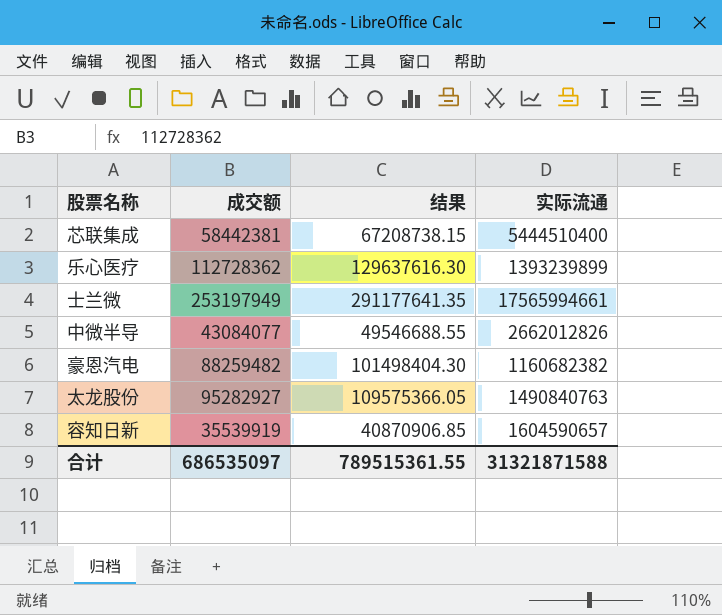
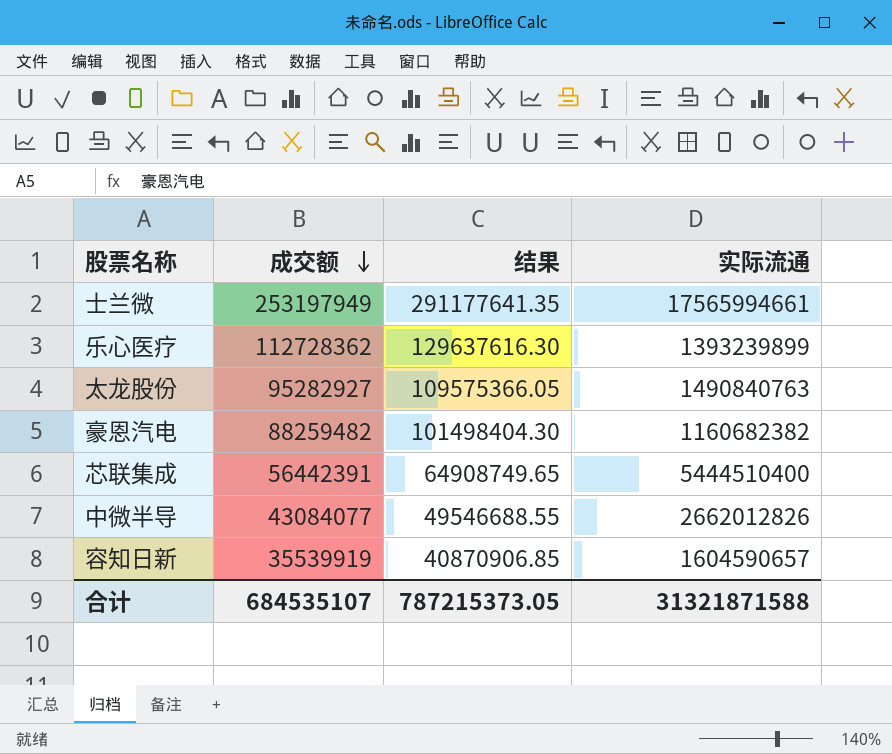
row order: none -> 成交额 descending
芯联集成 | 成交额: 58442381 -> 56442391
芯联集成 | 结果: 67208738.15 -> 64908749.65
合计 | 成交额: 686535097 -> 684535107
合计 | 结果: 789515361.55 -> 787215373.05

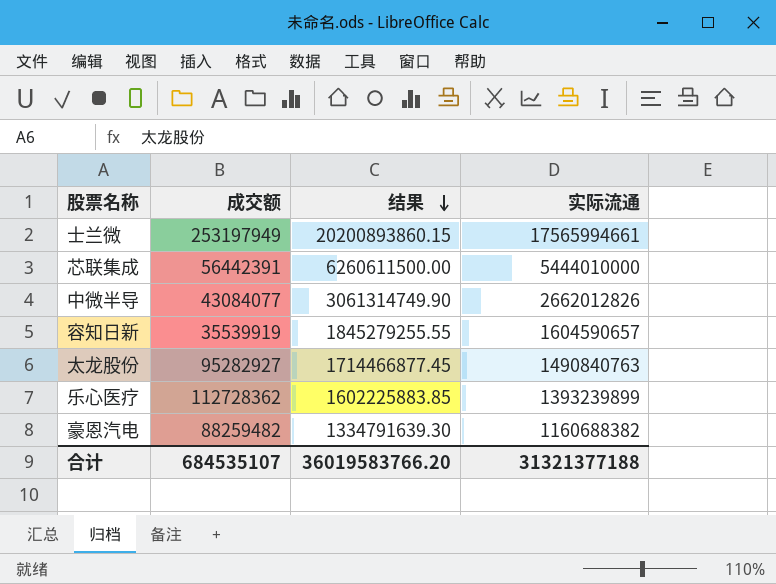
row order: 成交额 descending -> 结果 descending
column 结果 | formula: [成交额] * 1.15 -> [实际流通] * 1.15
芯联集成 | 实际流通: 5444510400 -> 5444010000
豪恩汽电 | 实际流通: 1160682382 -> 1160688382
合计 | 结果: 787215373.05 -> 36019583766.20
合计 | 实际流通: 31321871588 -> 31321377188

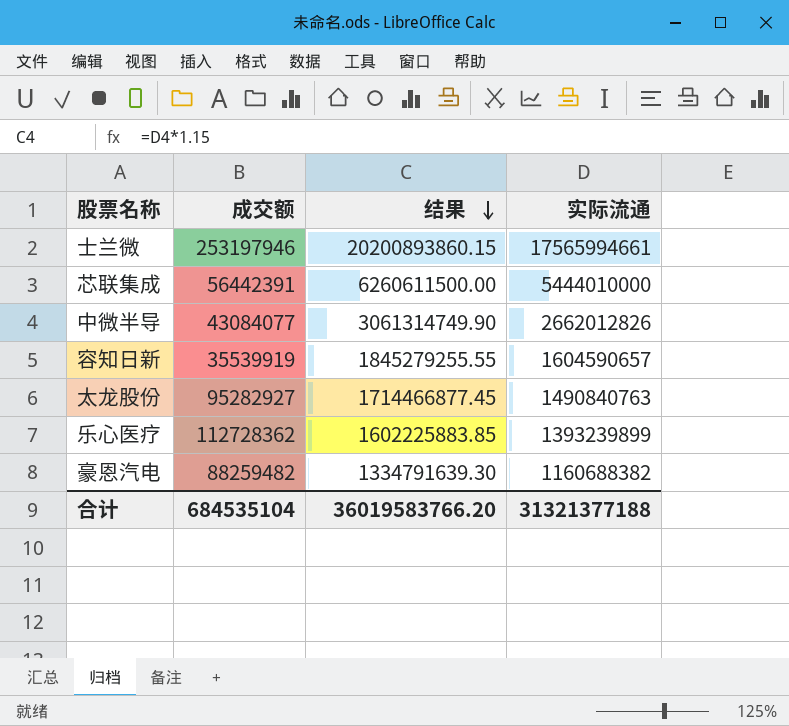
士兰微 | 成交额: 253197949 -> 253197946
合计 | 成交额: 684535107 -> 684535104

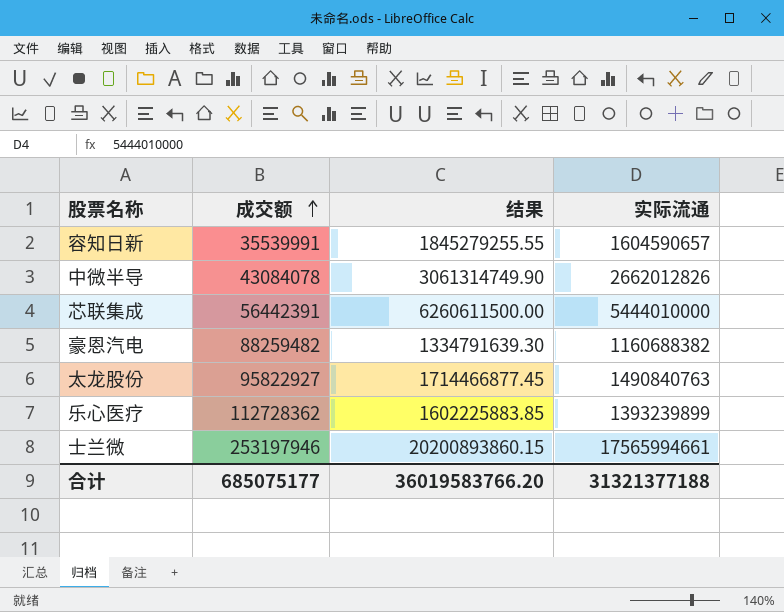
row order: 结果 descending -> 成交额 ascending
容知日新 | 成交额: 35539919 -> 35539991
中微半导 | 成交额: 43084077 -> 43084078
太龙股份 | 成交额: 95282927 -> 95822927
合计 | 成交额: 684535104 -> 685075177

